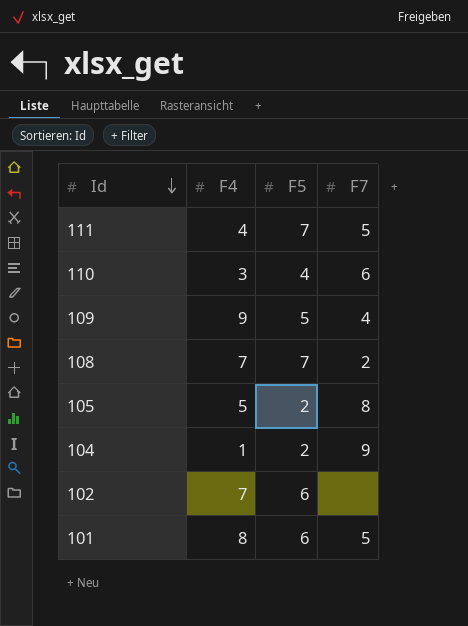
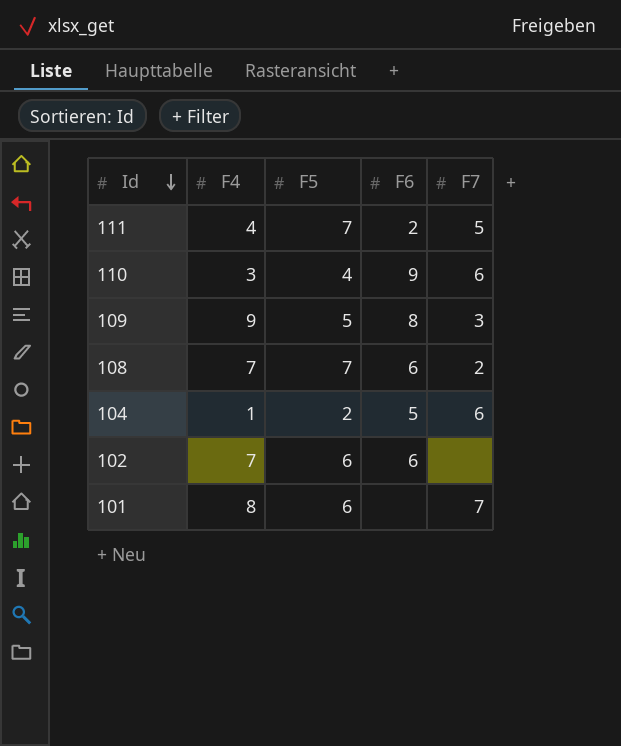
column F6 | position: none -> 4
row 105: 5 | 2 | 8 -> none
109 | F7: 4 -> 3
104 | F7: 9 -> 6
101 | F7: 5 -> 7

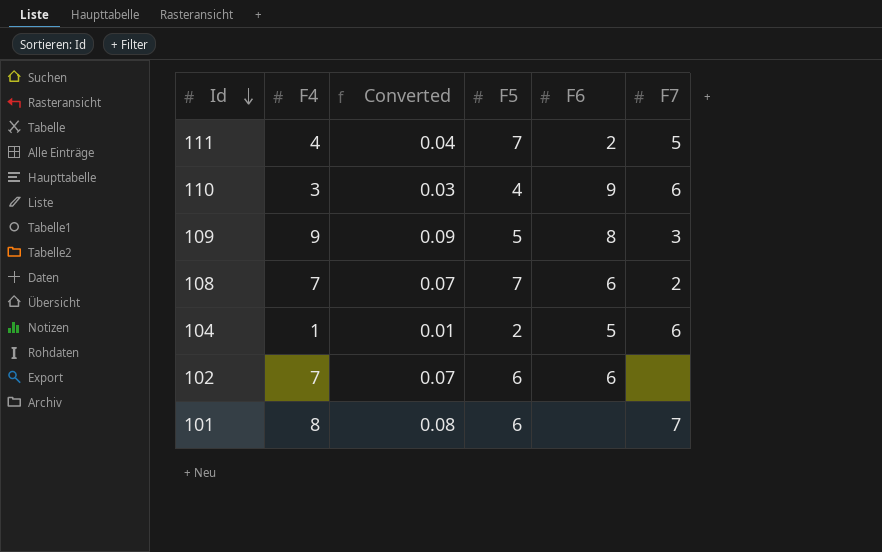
column Converted | formula: none -> [F4] * 0.01

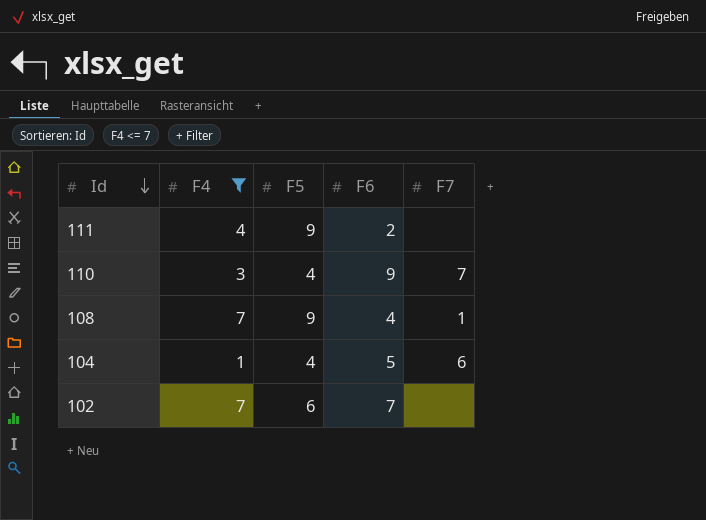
filter: none -> F4 <= 7
column Converted | formula: [F4] * 0.01 -> none
111 | F5: 7 -> 9
111 | F7: 5 -> none
110 | F7: 6 -> 7
108 | F5: 7 -> 9
108 | F6: 6 -> 4
108 | F7: 2 -> 1
104 | F5: 2 -> 4
102 | F6: 6 -> 7

